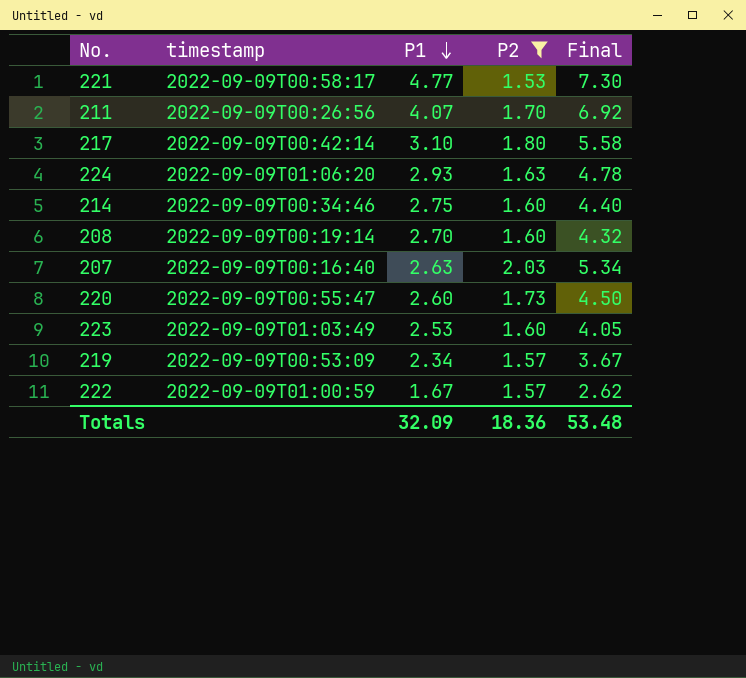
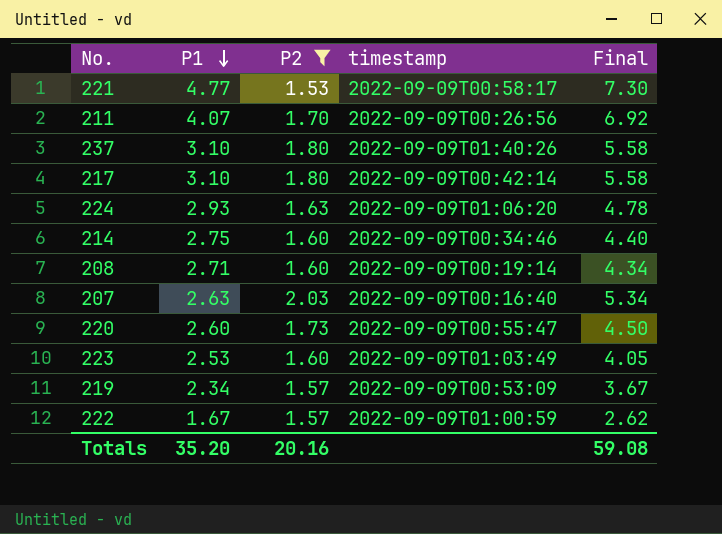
column timestamp | position: 2 -> 4
row 237: none -> 3.10 | 1.80 | 2022-09-09T01:40:26 | 5.58
208 | P1: 2.70 -> 2.71
208 | Final: 4.32 -> 4.34
Totals | P1: 32.09 -> 35.20
Totals | P2: 18.36 -> 20.16
Totals | Final: 53.48 -> 59.08

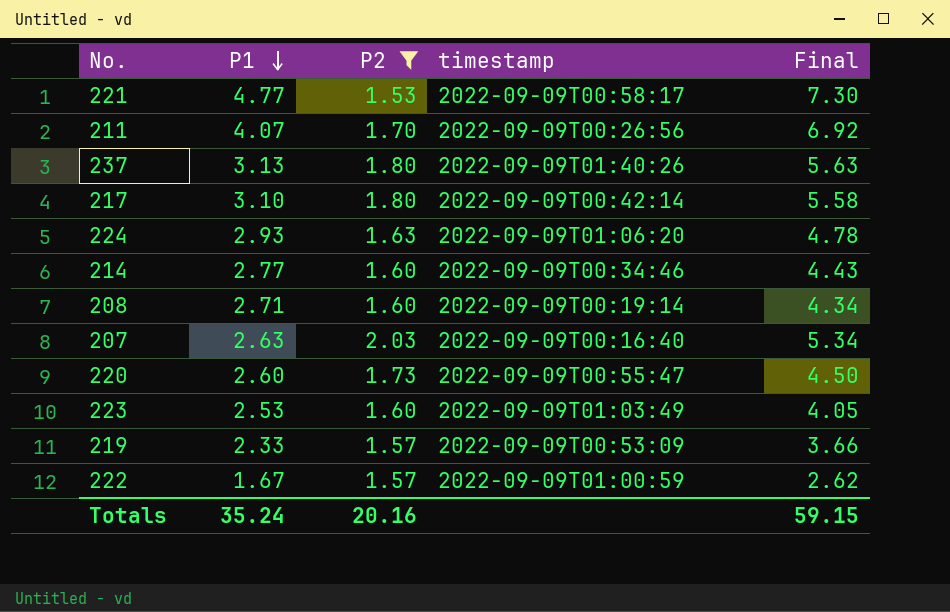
237 | P1: 3.10 -> 3.13
237 | Final: 5.58 -> 5.63
214 | P1: 2.75 -> 2.77
214 | Final: 4.40 -> 4.43
219 | P1: 2.34 -> 2.33
219 | Final: 3.67 -> 3.66
Totals | P1: 35.20 -> 35.24
Totals | Final: 59.08 -> 59.15

